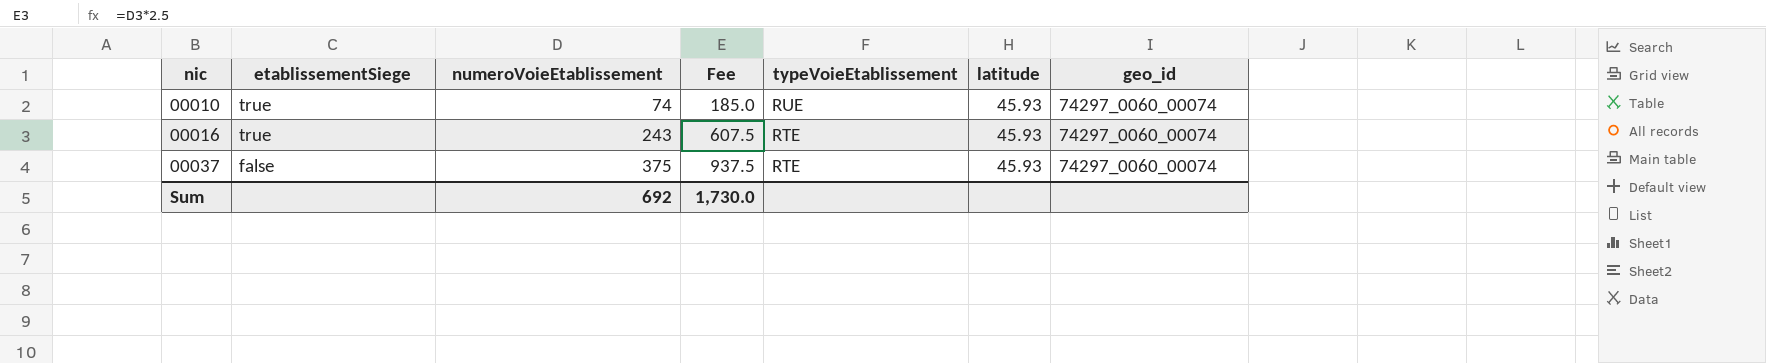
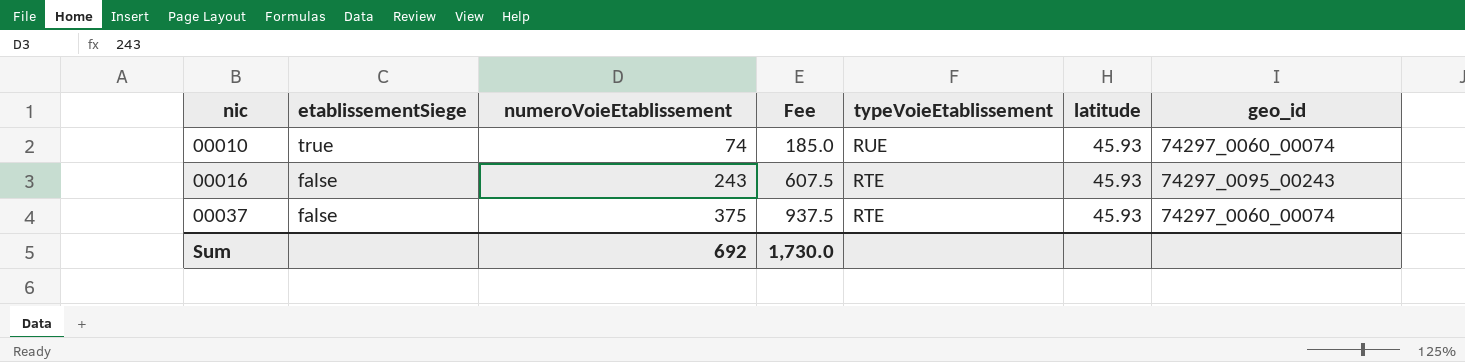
00016 | etablissementSiege: true -> false
00016 | geo_id: 74297_0060_00074 -> 74297_0095_00243

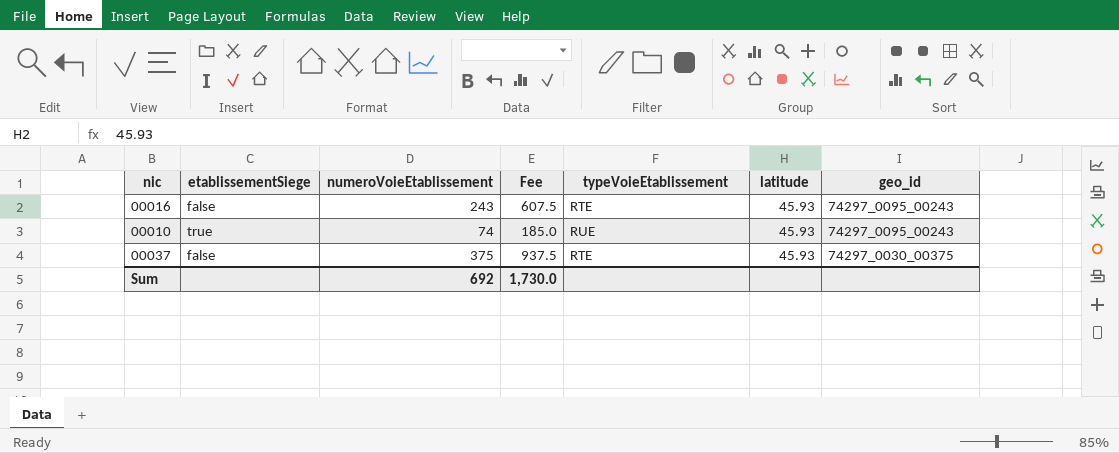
row order: nic ascending -> geo_id descending
00010 | geo_id: 74297_0060_00074 -> 74297_0095_00243
00037 | geo_id: 74297_0060_00074 -> 74297_0030_00375

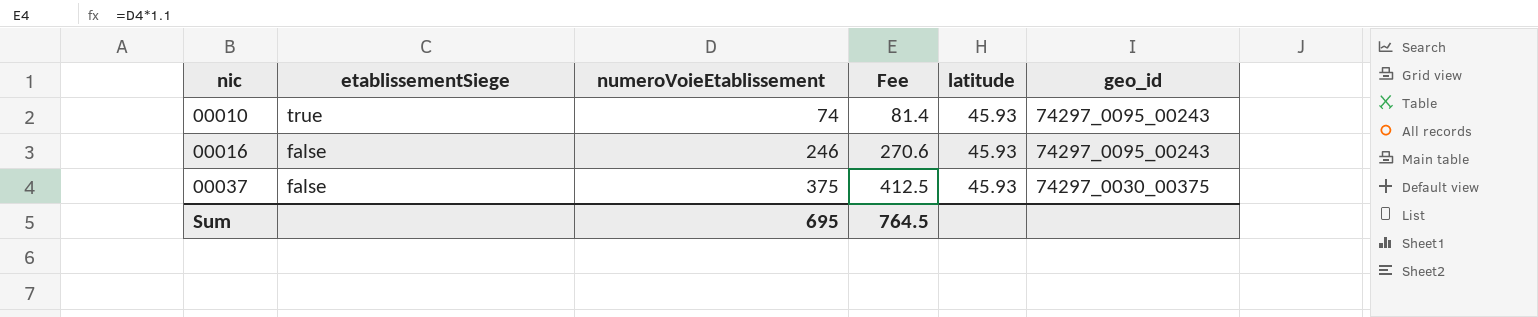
row order: geo_id descending -> nic ascending
column typeVoieEtablissement | position: 5 -> none
column Fee | formula: [numeroVoieEtablissement] * 2.5 -> [numeroVoieEtablissement] * 1.1
00016 | numeroVoieEtablissement: 243 -> 246
Sum | numeroVoieEtablissement: 692 -> 695
Sum | Fee: 1,730.0 -> 764.5

